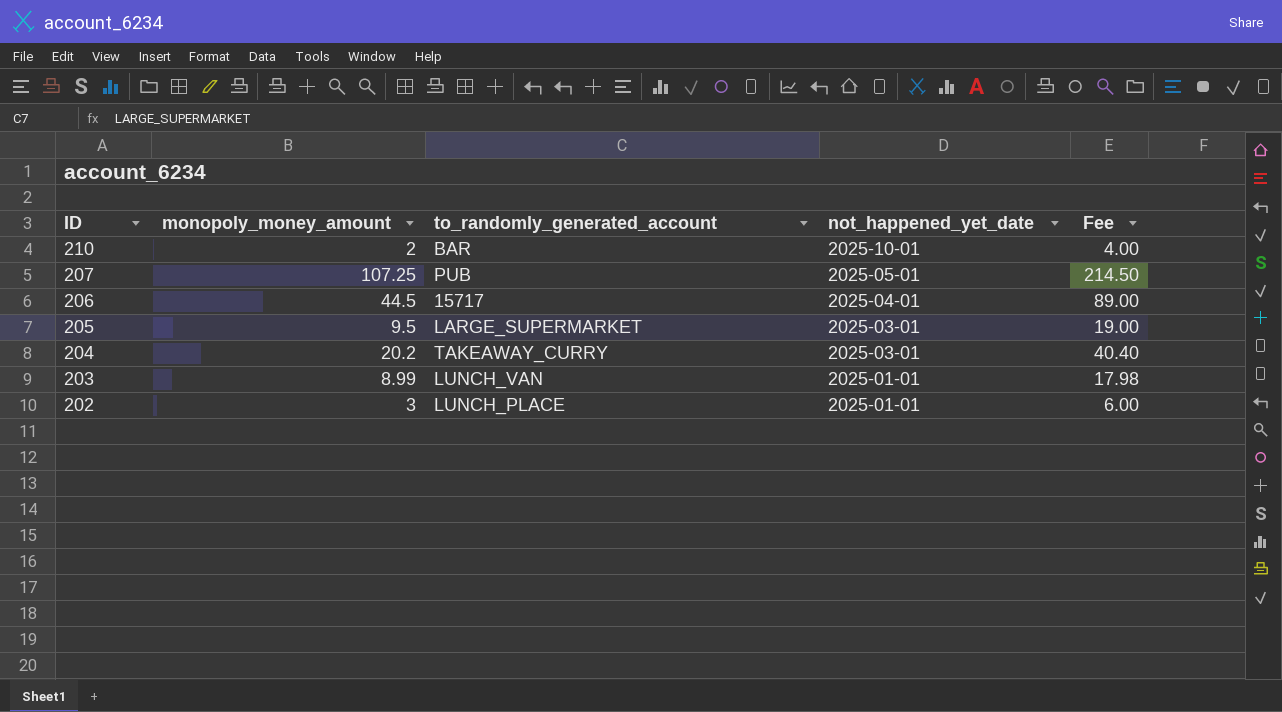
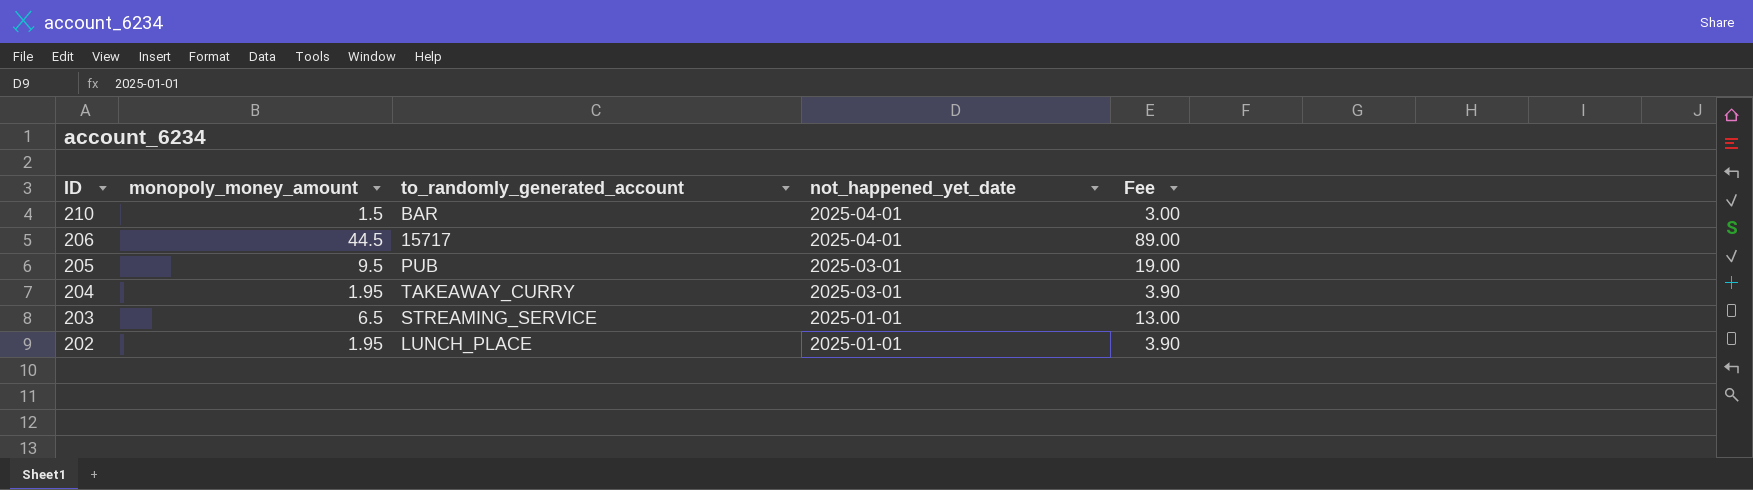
row 207: 107.25 | PUB | 2025-05-01 | 214.50 -> none
210 | monopoly_money_amount: 2 -> 1.5
210 | not_happened_yet_date: 2025-10-01 -> 2025-04-01
210 | Fee: 4.00 -> 3.00
205 | to_randomly_generated_account: LARGE_SUPERMARKET -> PUB
204 | monopoly_money_amount: 20.2 -> 1.95
204 | Fee: 40.40 -> 3.90
203 | monopoly_money_amount: 8.99 -> 6.5
203 | to_randomly_generated_account: LUNCH_VAN -> STREAMING_SERVICE
203 | Fee: 17.98 -> 13.00
202 | monopoly_money_amount: 3 -> 1.95
202 | Fee: 6.00 -> 3.90

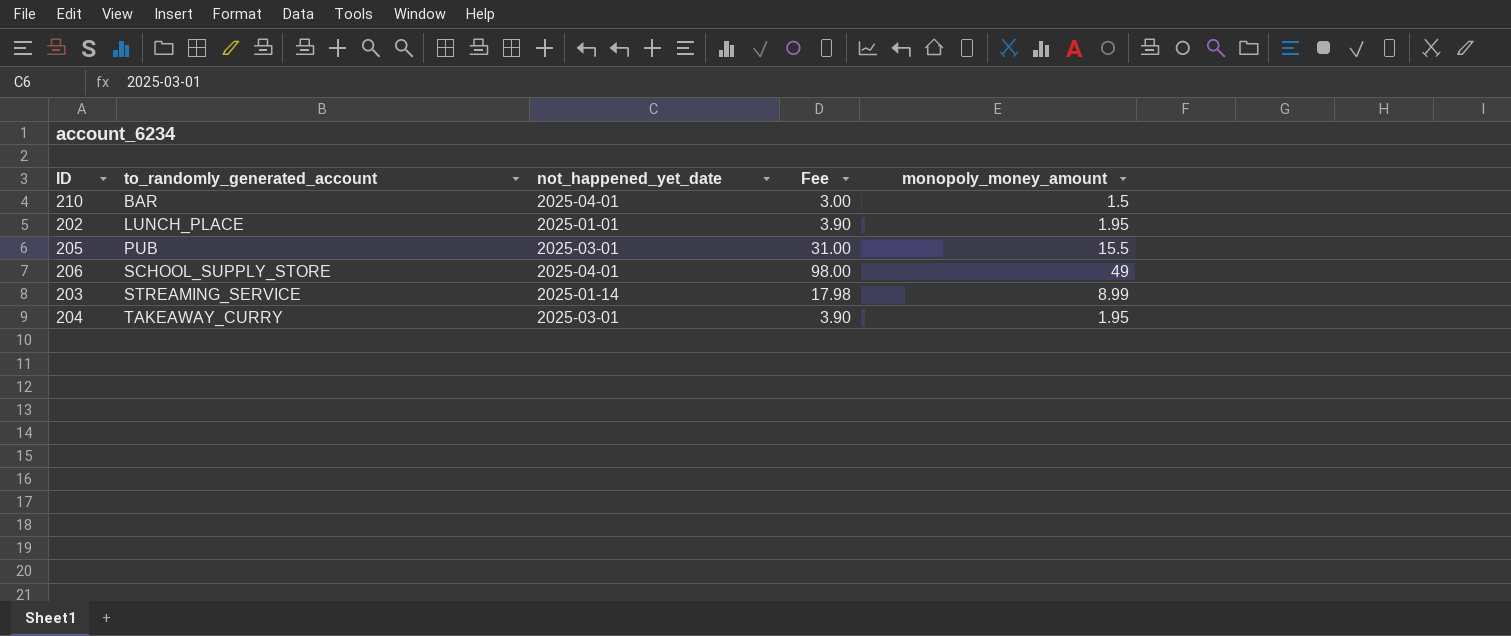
row order: ID descending -> to_randomly_generated_account ascending
column monopoly_money_amount | position: 2 -> 5
205 | Fee: 19.00 -> 31.00
205 | monopoly_money_amount: 9.5 -> 15.5
206 | to_randomly_generated_account: 15717 -> SCHOOL_SUPPLY_STORE
206 | Fee: 89.00 -> 98.00
206 | monopoly_money_amount: 44.5 -> 49
203 | not_happened_yet_date: 2025-01-01 -> 2025-01-14
203 | Fee: 13.00 -> 17.98
203 | monopoly_money_amount: 6.5 -> 8.99

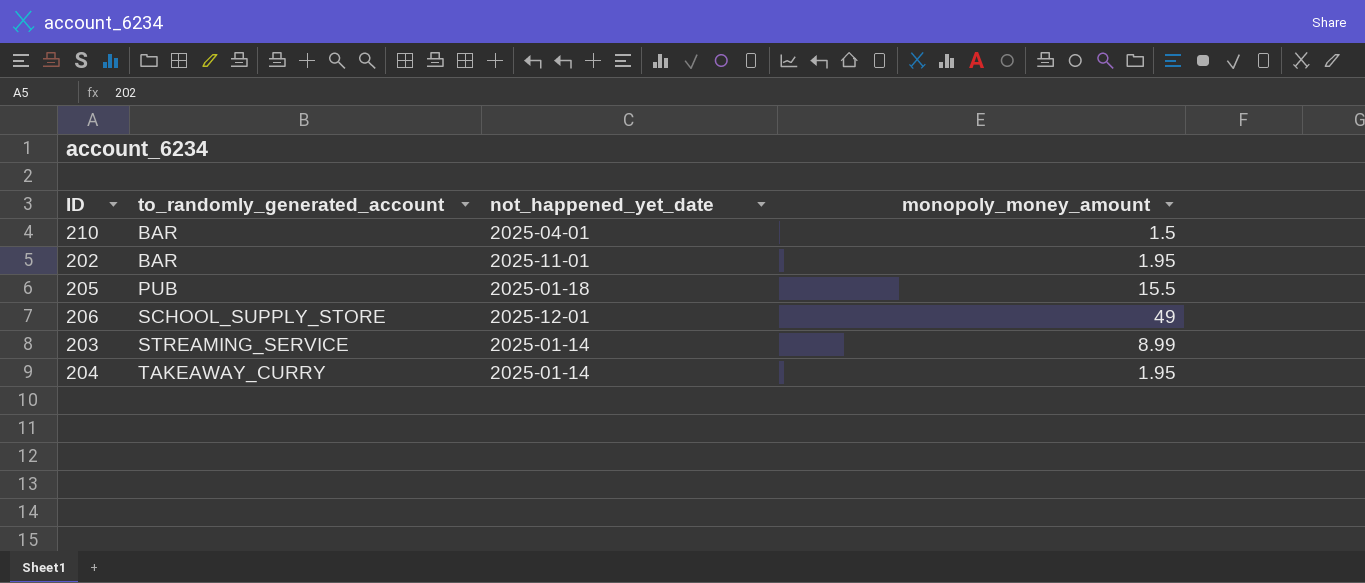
column Fee | formula: [monopoly_money_amount] * 2 -> none
202 | to_randomly_generated_account: LUNCH_PLACE -> BAR
202 | not_happened_yet_date: 2025-01-01 -> 2025-11-01
205 | not_happened_yet_date: 2025-03-01 -> 2025-01-18
206 | not_happened_yet_date: 2025-04-01 -> 2025-12-01
204 | not_happened_yet_date: 2025-03-01 -> 2025-01-14

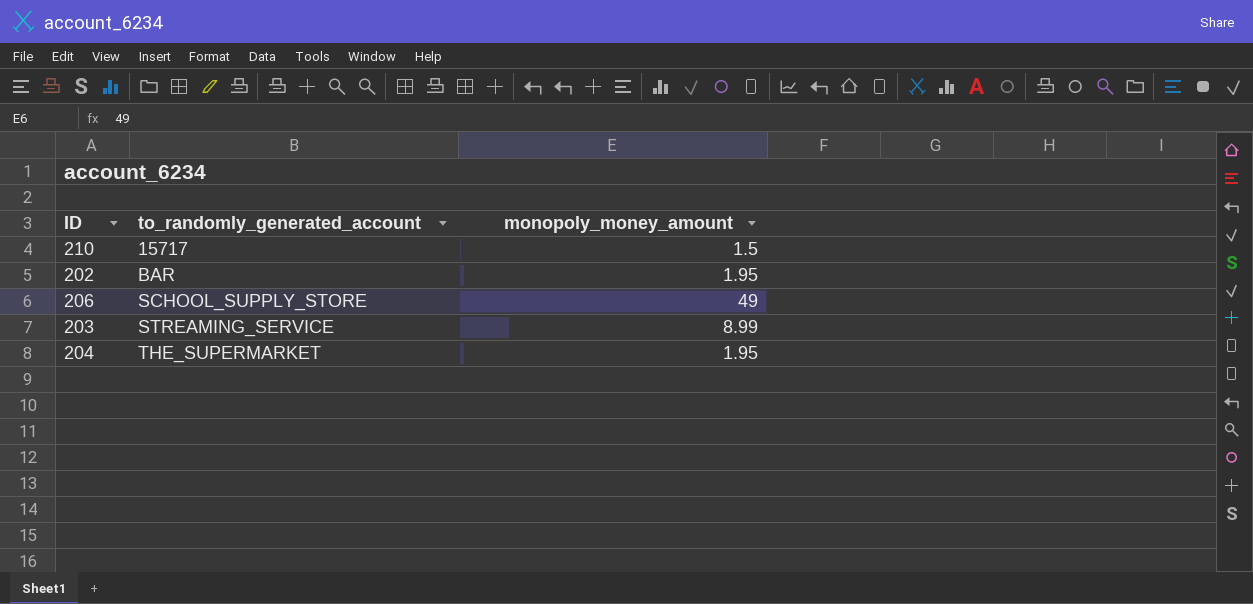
column not_happened_yet_date | position: 3 -> none
row 205: PUB | 2025-01-18 | 15.5 -> none
210 | to_randomly_generated_account: BAR -> 15717
204 | to_randomly_generated_account: TAKEAWAY_CURRY -> THE_SUPERMARKET

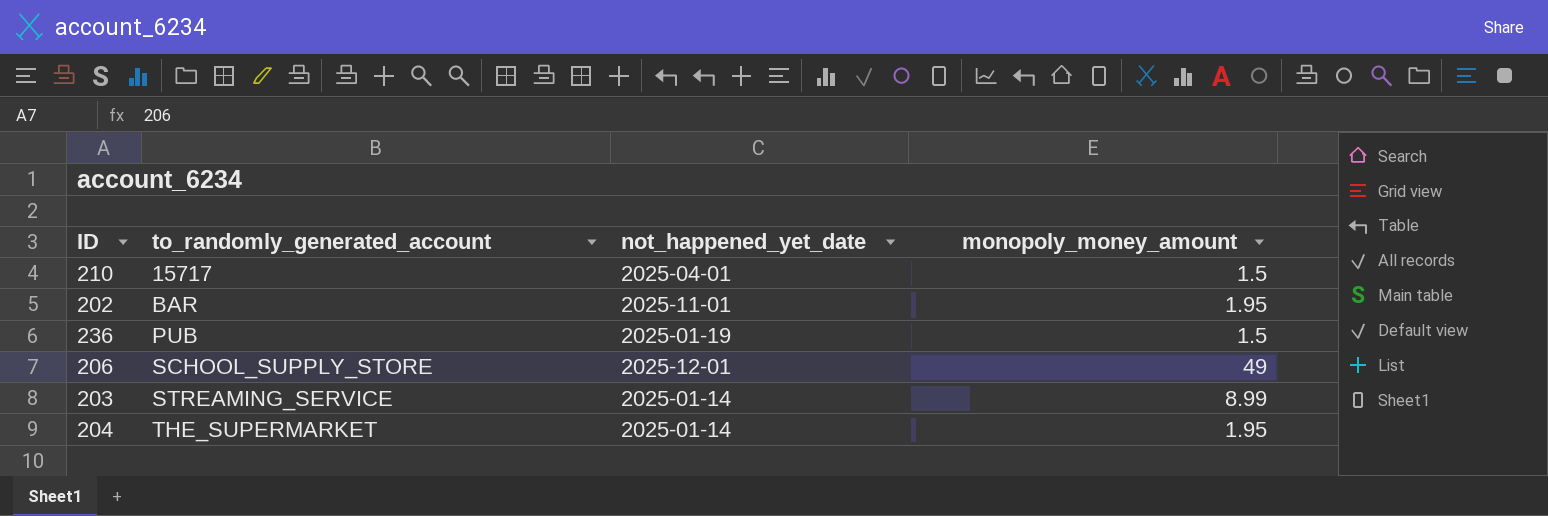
column not_happened_yet_date | position: none -> 3
row 236: none -> PUB | 2025-01-19 | 1.5

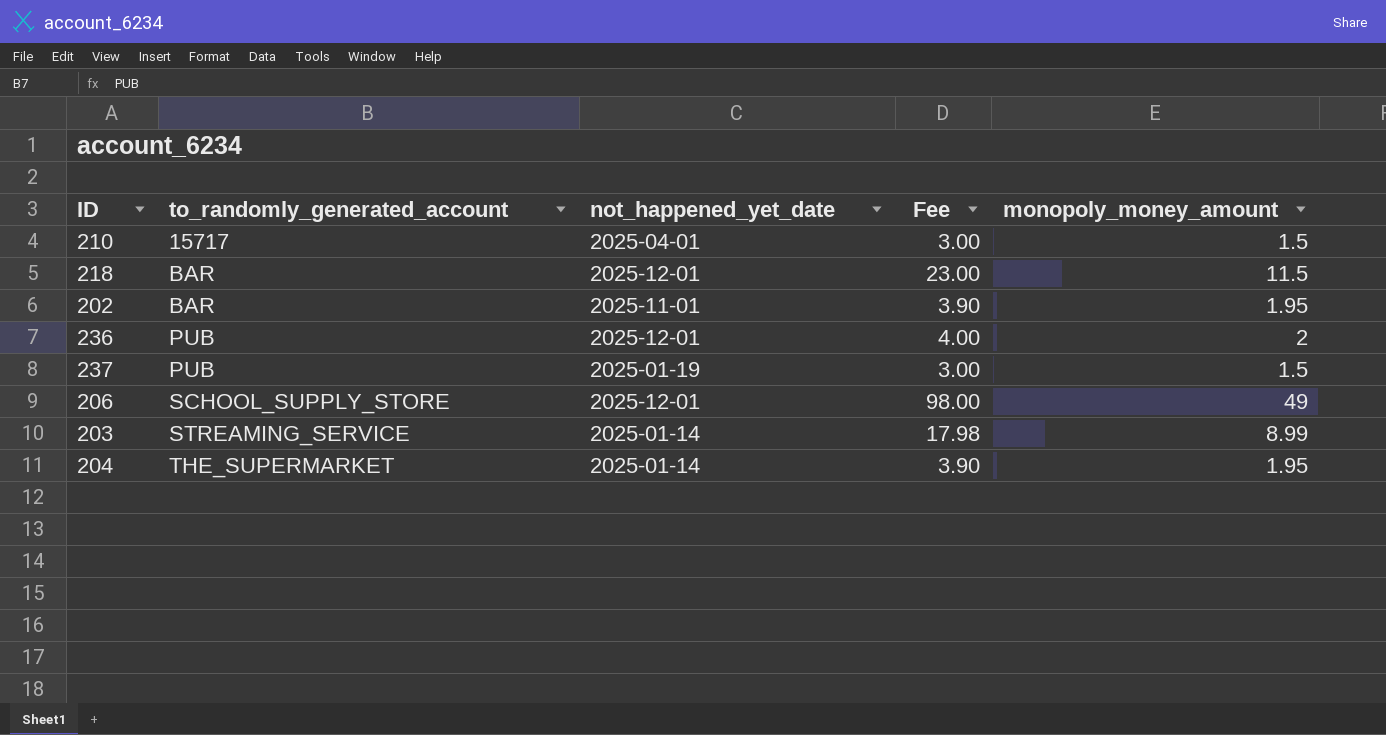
column Fee | formula: none -> [monopoly_money_amount] * 2
row 218: none -> BAR | 2025-12-01 | 23.00 | 11.5
236 | not_happened_yet_date: 2025-01-19 -> 2025-12-01
236 | monopoly_money_amount: 1.5 -> 2
row 237: none -> PUB | 2025-01-19 | 3.00 | 1.5

